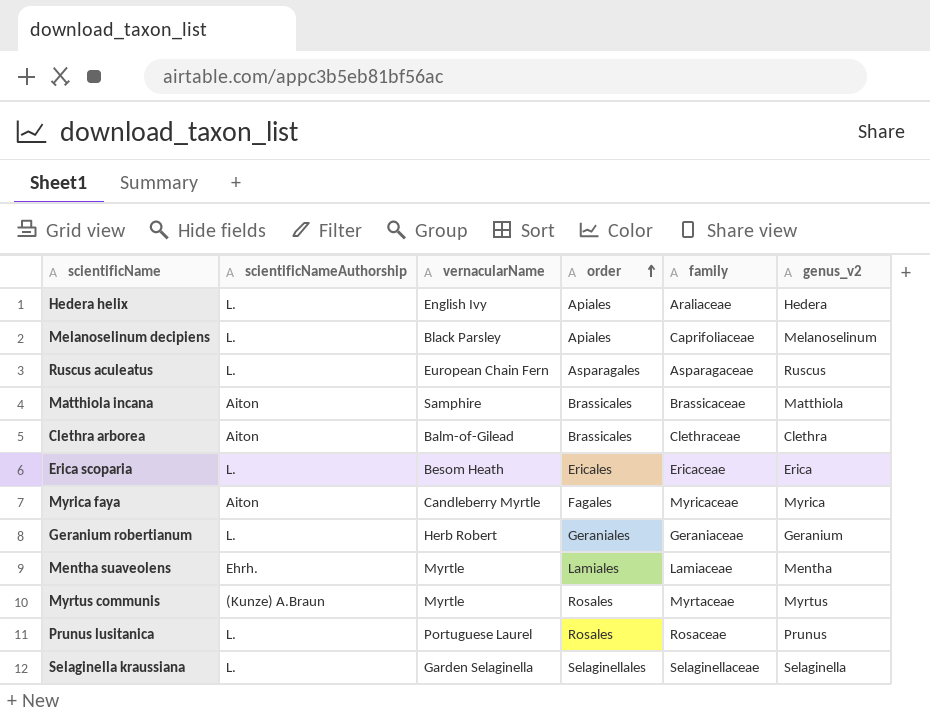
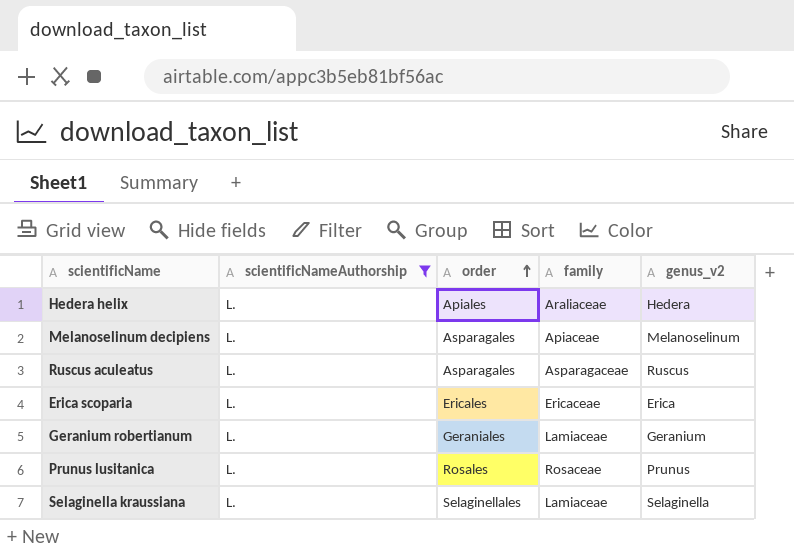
filter: none -> scientificNameAuthorship = L.
column vernacularName | position: 3 -> none
Melanoselinum decipiens | order: Apiales -> Asparagales
Melanoselinum decipiens | family: Caprifoliaceae -> Apiaceae
Geranium robertianum | family: Geraniaceae -> Lamiaceae
Selaginella kraussiana | family: Selaginellaceae -> Lamiaceae

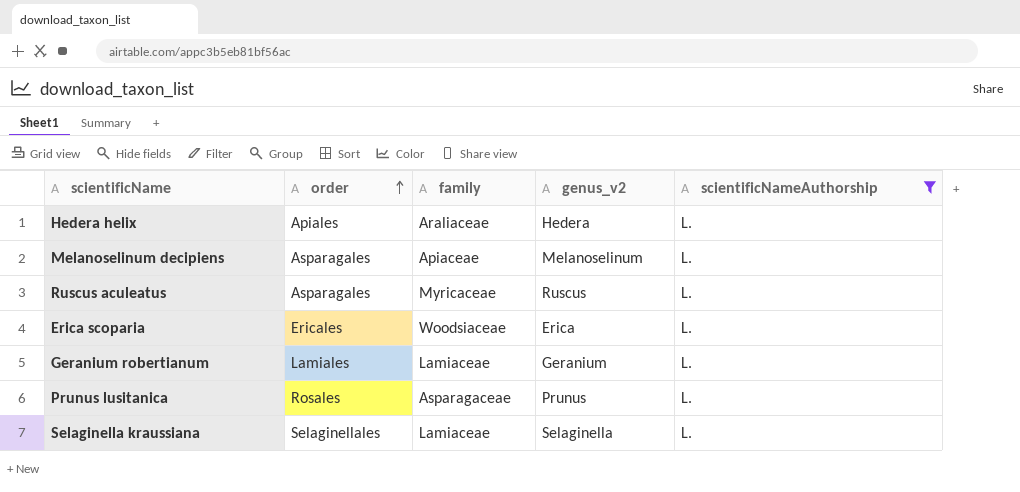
column scientificNameAuthorship | position: 2 -> 5
Ruscus aculeatus | family: Asparagaceae -> Myricaceae
Erica scoparia | family: Ericaceae -> Woodsiaceae
Geranium robertianum | order: Geraniales -> Lamiales
Prunus lusitanica | family: Rosaceae -> Asparagaceae

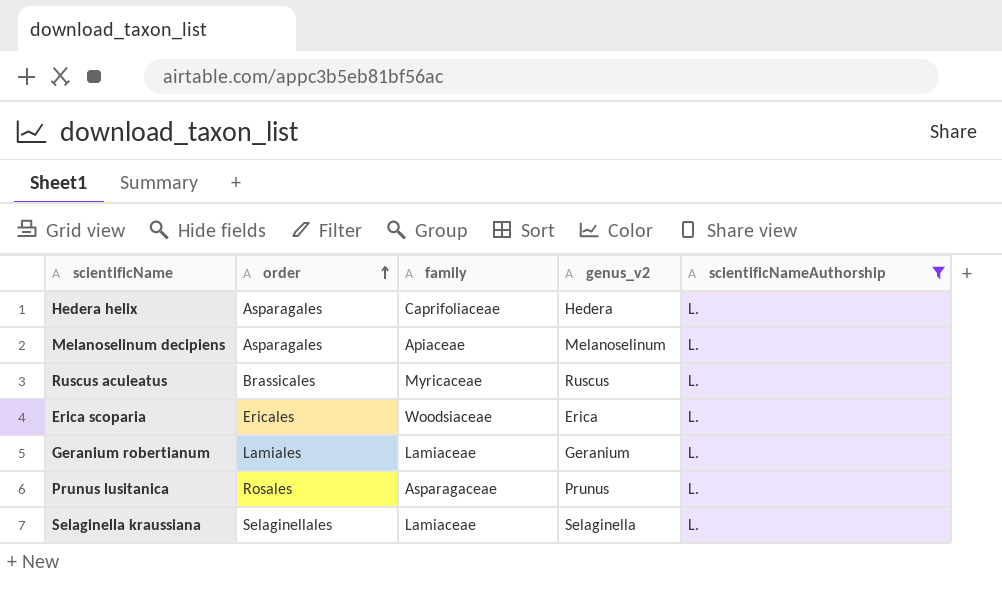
Hedera helix | order: Apiales -> Asparagales
Hedera helix | family: Araliaceae -> Caprifoliaceae
Ruscus aculeatus | order: Asparagales -> Brassicales

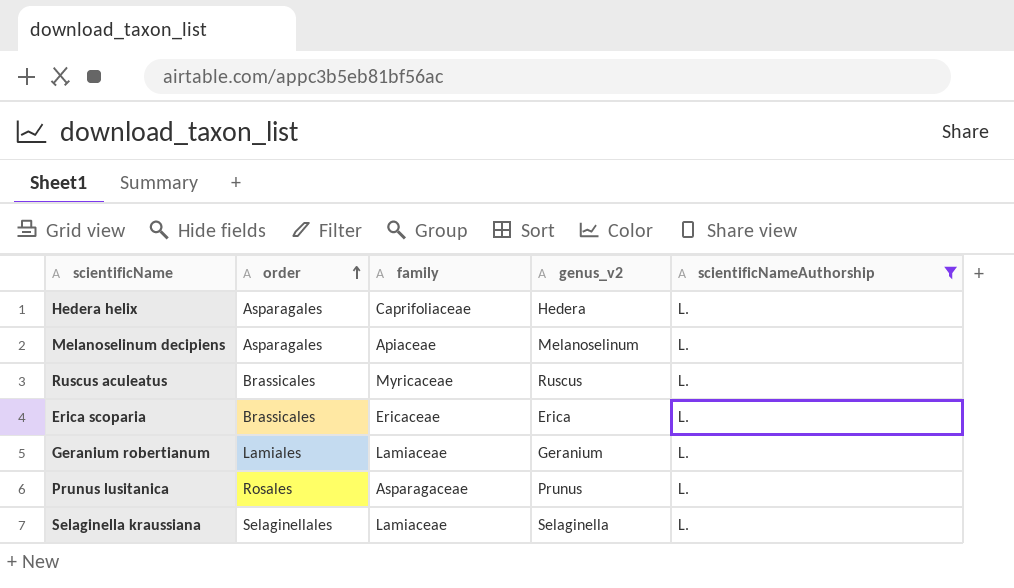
Erica scoparia | order: Ericales -> Brassicales
Erica scoparia | family: Woodsiaceae -> Ericaceae

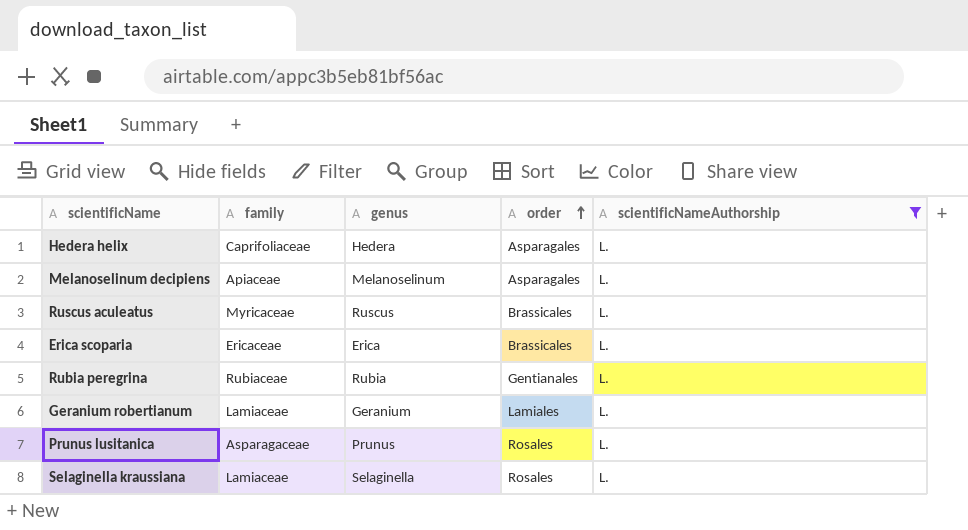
column name: genus_v2 -> genus
column order | position: 2 -> 4
row Rubia peregrina: none -> Rubiaceae | Rubia | Gentianales | L.
Selaginella kraussiana | order: Selaginellales -> Rosales

